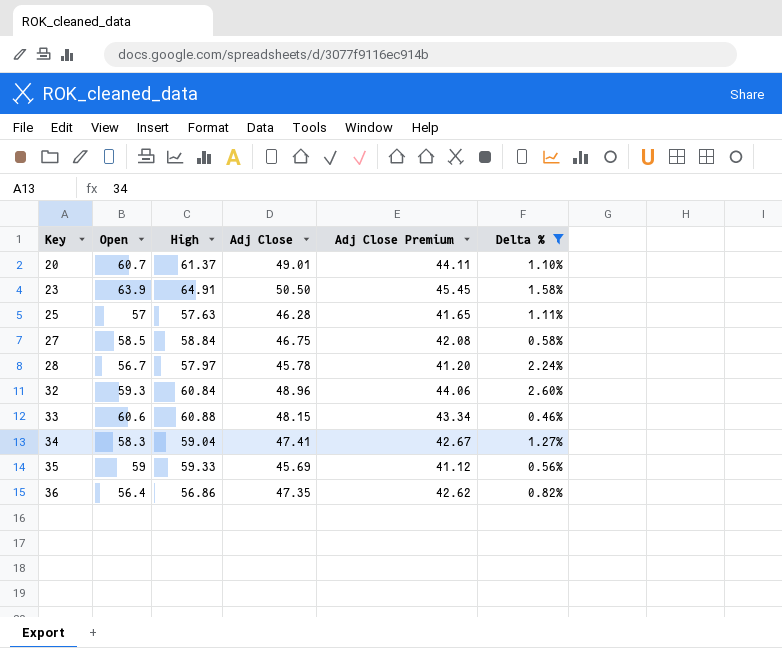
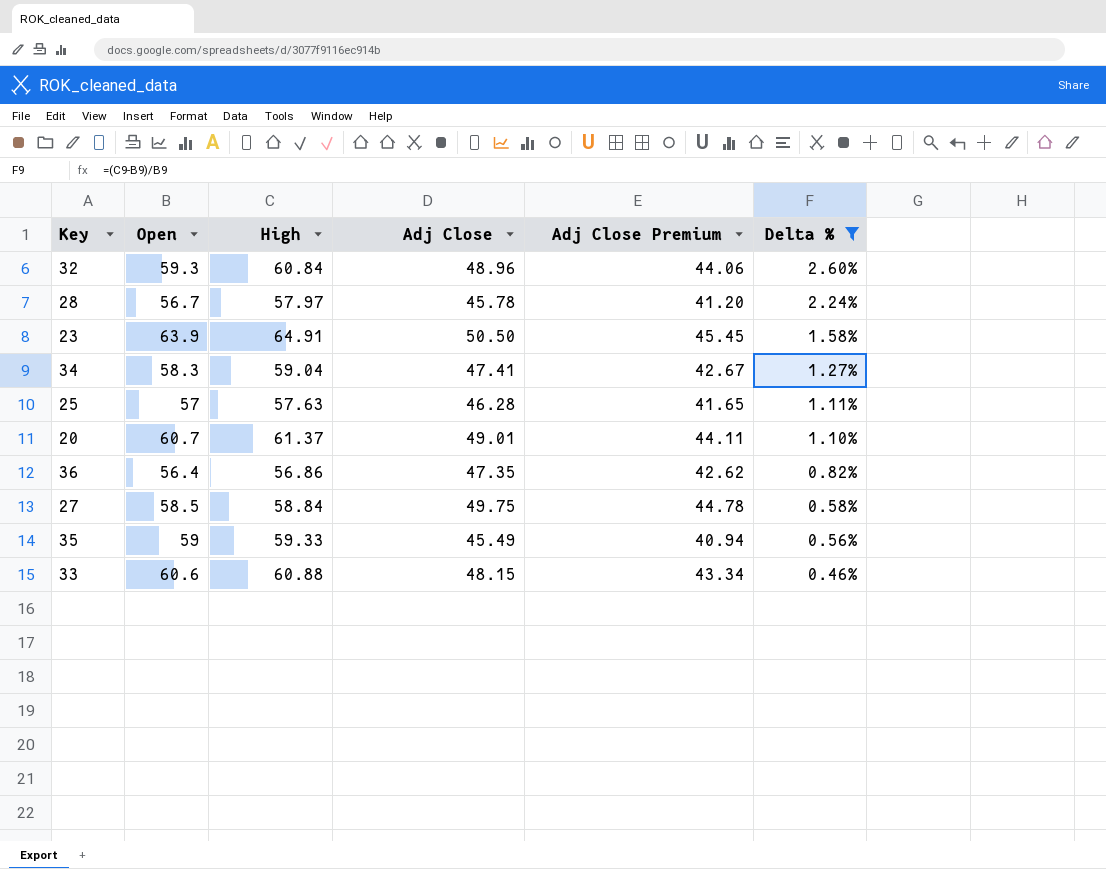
row order: Key ascending -> Delta % descending
27 | Adj Close: 46.75 -> 49.75
27 | Adj Close Premium: 42.08 -> 44.78
35 | Adj Close: 45.69 -> 45.49
35 | Adj Close Premium: 41.12 -> 40.94

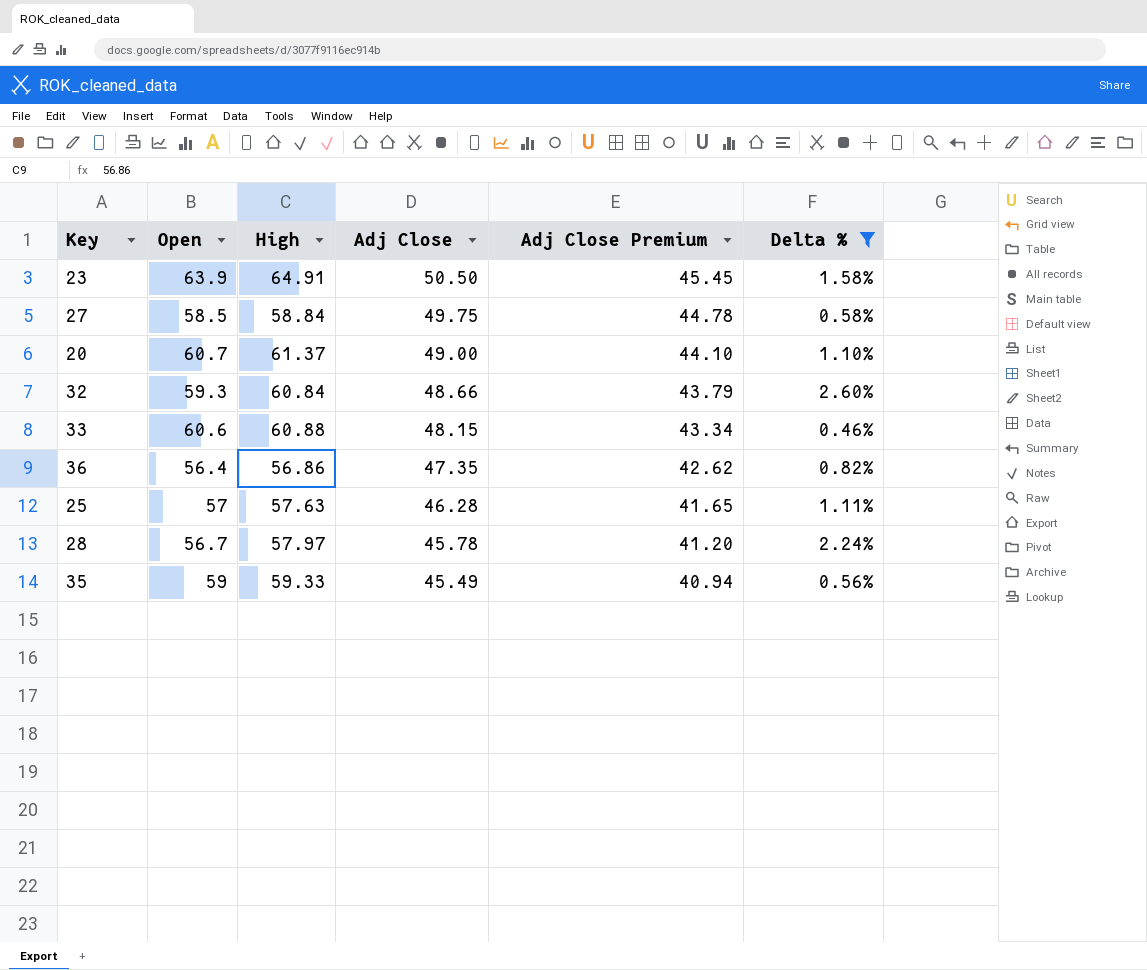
row order: Delta % descending -> Adj Close descending
row 34: 58.3 | 59.04 | 47.41 | 42.67 | 1.27% -> none
20 | Adj Close: 49.01 -> 49.00
20 | Adj Close Premium: 44.11 -> 44.10
32 | Adj Close: 48.96 -> 48.66
32 | Adj Close Premium: 44.06 -> 43.79

